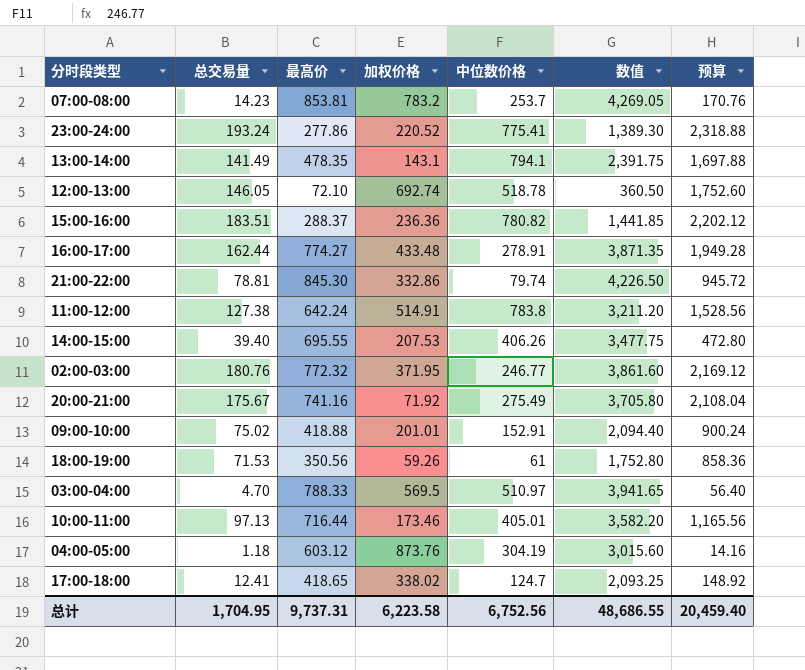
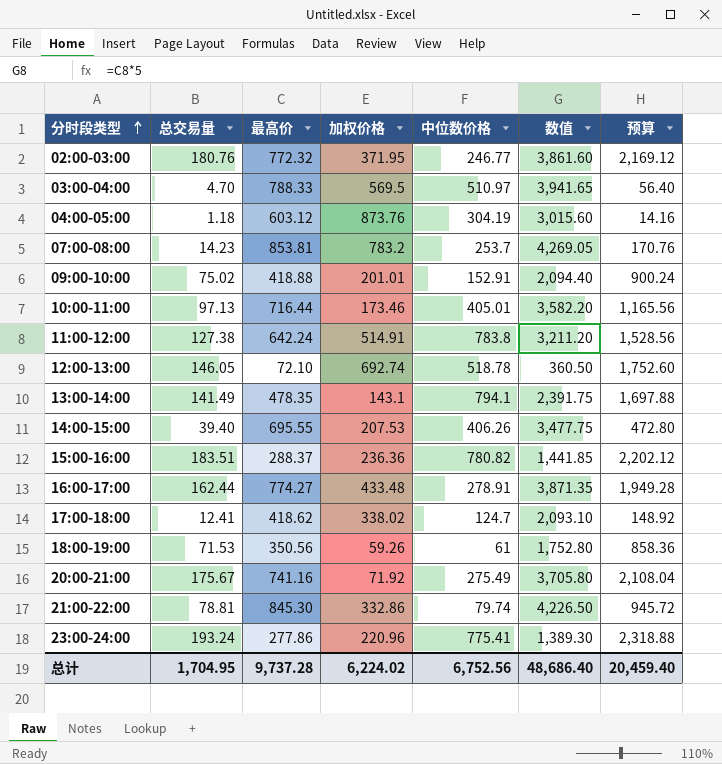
row order: none -> 分时段类型 ascending
17:00-18:00 | 最高价: 418.65 -> 418.62
17:00-18:00 | 数值: 2,093.25 -> 2,093.10
23:00-24:00 | 加权价格: 220.52 -> 220.96
总计 | 最高价: 9,737.31 -> 9,737.28
总计 | 加权价格: 6,223.58 -> 6,224.02
总计 | 数值: 48,686.55 -> 48,686.40

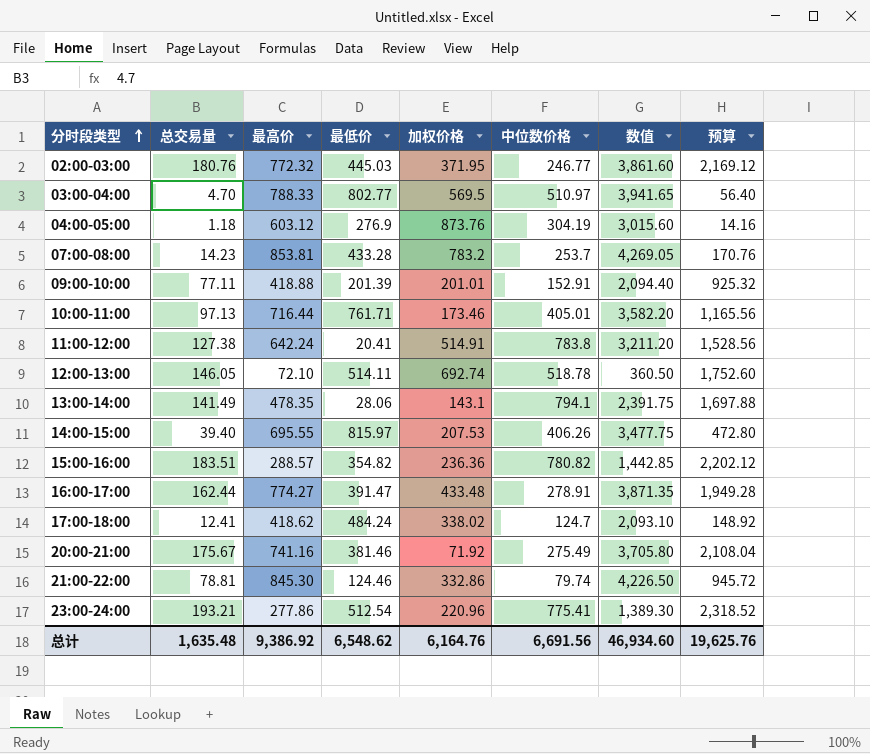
column 最低价 | position: none -> 4
row 18:00-19:00: 71.53 | 350.56 | 59.26 | 61 | 1,752.80 | 858.36 -> none
09:00-10:00 | 总交易量: 75.02 -> 77.11
09:00-10:00 | 预算: 900.24 -> 925.32
15:00-16:00 | 最高价: 288.37 -> 288.57
15:00-16:00 | 数值: 1,441.85 -> 1,442.85
23:00-24:00 | 总交易量: 193.24 -> 193.21
23:00-24:00 | 预算: 2,318.88 -> 2,318.52
总计 | 总交易量: 1,704.95 -> 1,635.48
总计 | 最高价: 9,737.28 -> 9,386.92
总计 | 加权价格: 6,224.02 -> 6,164.76
总计 | 中位数价格: 6,752.56 -> 6,691.56
总计 | 数值: 48,686.40 -> 46,934.60
总计 | 预算: 20,459.40 -> 19,625.76

